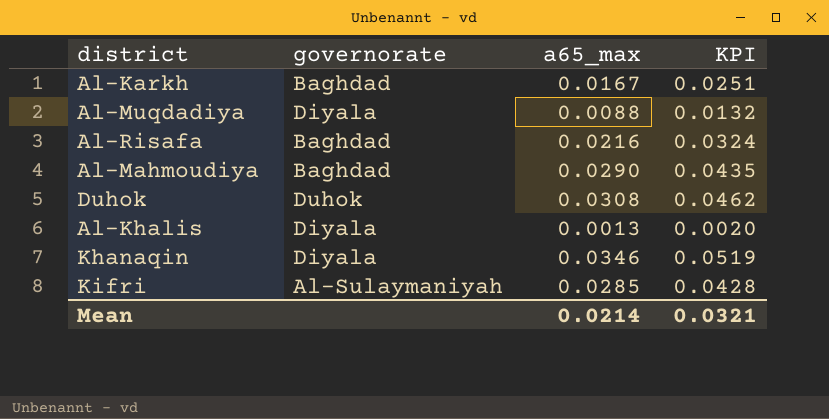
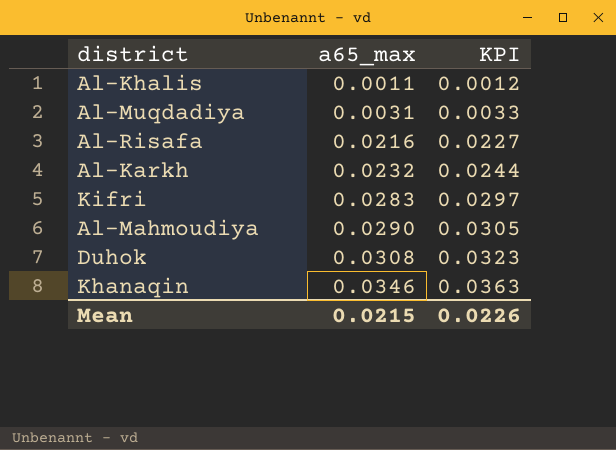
row order: none -> a65_max ascending
column governorate | position: 2 -> none
column KPI | formula: [a65_max] * 1.5 -> [a65_max] * 1.05
Al-Khalis | a65_max: 0.0013 -> 0.0011
Al-Muqdadiya | a65_max: 0.0088 -> 0.0031
Al-Karkh | a65_max: 0.0167 -> 0.0232
Kifri | a65_max: 0.0285 -> 0.0283
Mean | a65_max: 0.0214 -> 0.0215
Mean | KPI: 0.0321 -> 0.0226

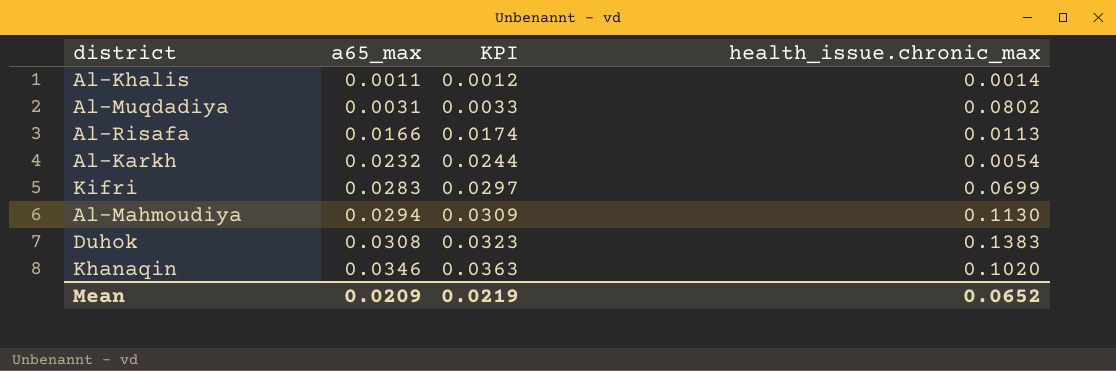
column health_issue.chronic_max | position: none -> 4
Al-Risafa | a65_max: 0.0216 -> 0.0166
Al-Risafa | KPI: 0.0227 -> 0.0174
Al-Mahmoudiya | a65_max: 0.0290 -> 0.0294
Al-Mahmoudiya | KPI: 0.0305 -> 0.0309
Mean | a65_max: 0.0215 -> 0.0209
Mean | KPI: 0.0226 -> 0.0219

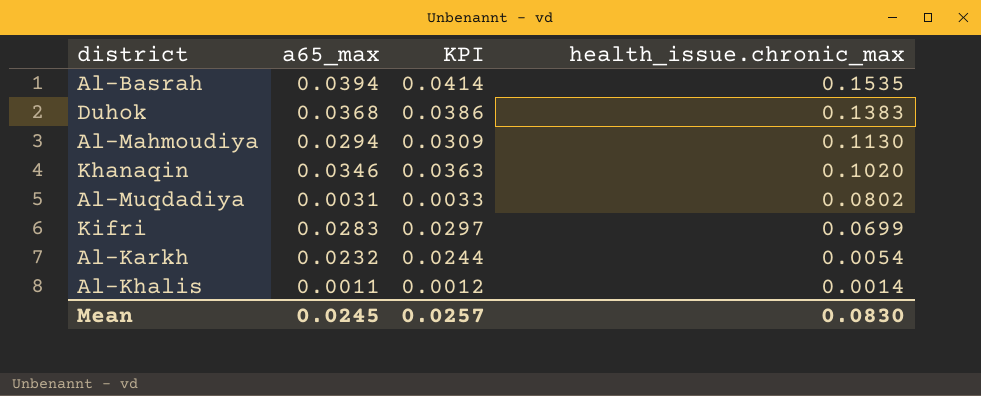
row order: a65_max ascending -> health_issue.chronic_max descending
row Al-Risafa: 0.0166 | 0.0174 | 0.0113 -> none
row Al-Basrah: none -> 0.0394 | 0.0414 | 0.1535
Duhok | a65_max: 0.0308 -> 0.0368
Duhok | KPI: 0.0323 -> 0.0386
Mean | a65_max: 0.0209 -> 0.0245
Mean | KPI: 0.0219 -> 0.0257
Mean | health_issue.chronic_max: 0.0652 -> 0.0830

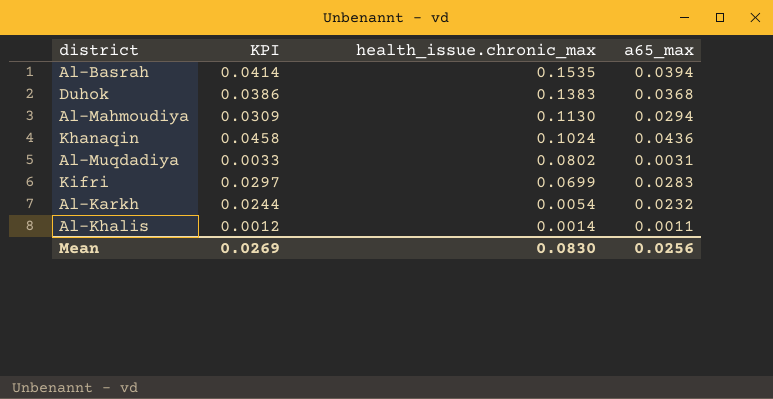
column a65_max | position: 2 -> 4
Khanaqin | KPI: 0.0363 -> 0.0458
Khanaqin | health_issue.chronic_max: 0.1020 -> 0.1024
Khanaqin | a65_max: 0.0346 -> 0.0436
Mean | KPI: 0.0257 -> 0.0269
Mean | a65_max: 0.0245 -> 0.0256

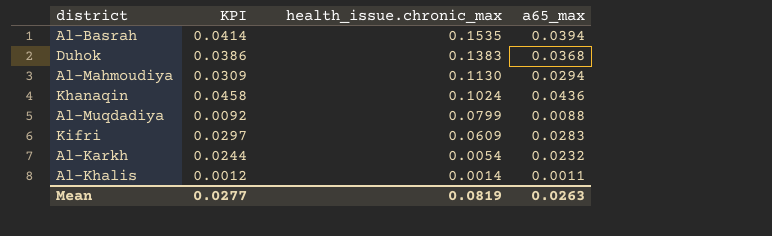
Al-Muqdadiya | KPI: 0.0033 -> 0.0092
Al-Muqdadiya | health_issue.chronic_max: 0.0802 -> 0.0799
Al-Muqdadiya | a65_max: 0.0031 -> 0.0088
Kifri | health_issue.chronic_max: 0.0699 -> 0.0609
Mean | KPI: 0.0269 -> 0.0277
Mean | health_issue.chronic_max: 0.0830 -> 0.0819
Mean | a65_max: 0.0256 -> 0.0263

